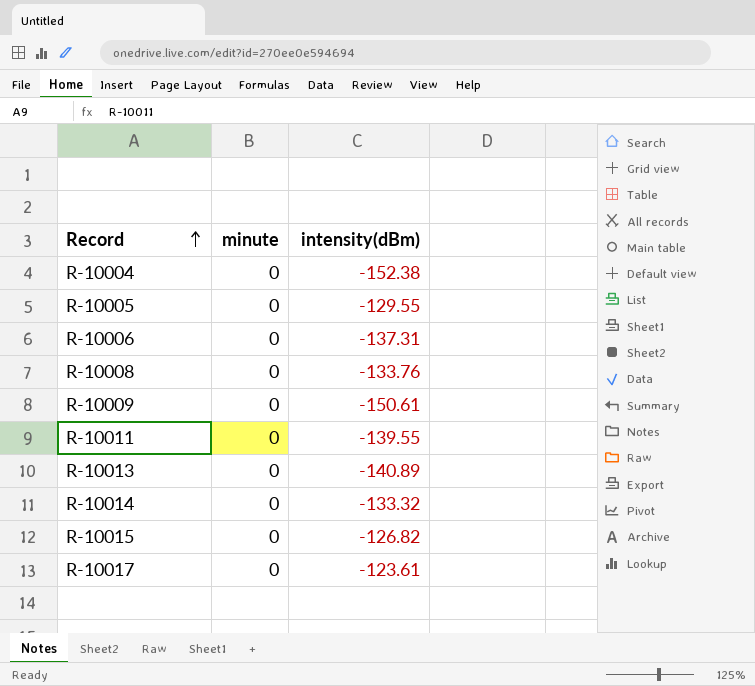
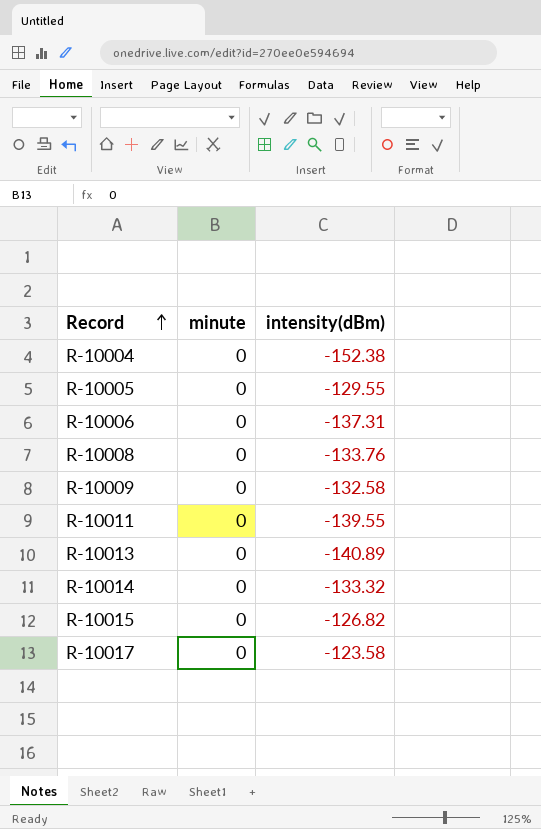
R-10009 | intensity(dBm): -150.61 -> -132.58
R-10017 | intensity(dBm): -123.61 -> -123.58

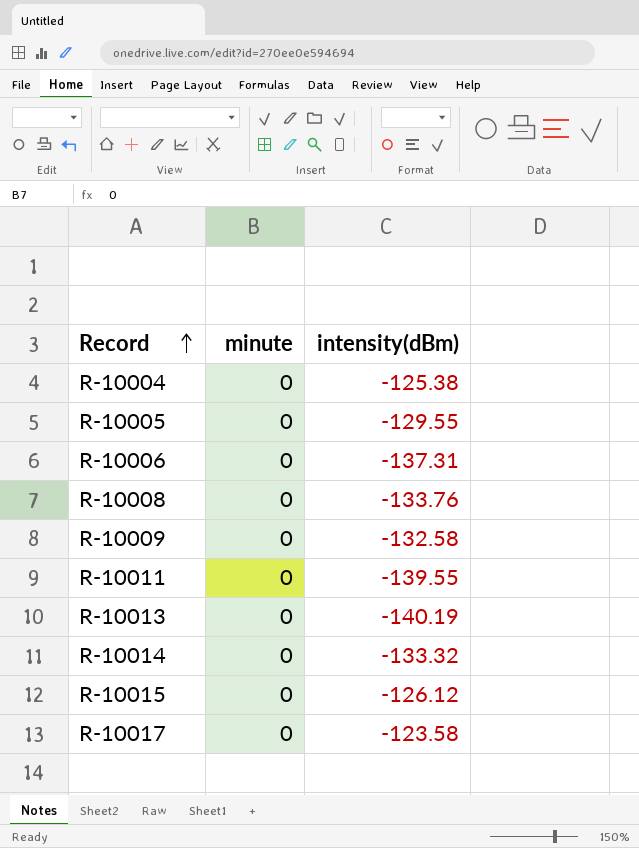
R-10004 | intensity(dBm): -152.38 -> -125.38
R-10013 | intensity(dBm): -140.89 -> -140.19
R-10015 | intensity(dBm): -126.82 -> -126.12

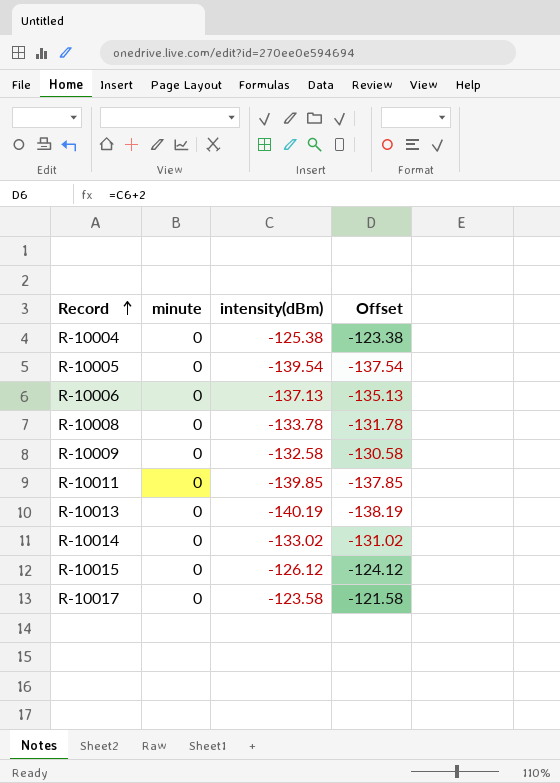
column Offset | formula: none -> [intensity(dBm)] + 2
R-10005 | intensity(dBm): -129.55 -> -139.54
R-10006 | intensity(dBm): -137.31 -> -137.13
R-10008 | intensity(dBm): -133.76 -> -133.78
R-10011 | intensity(dBm): -139.55 -> -139.85
R-10014 | intensity(dBm): -133.32 -> -133.02

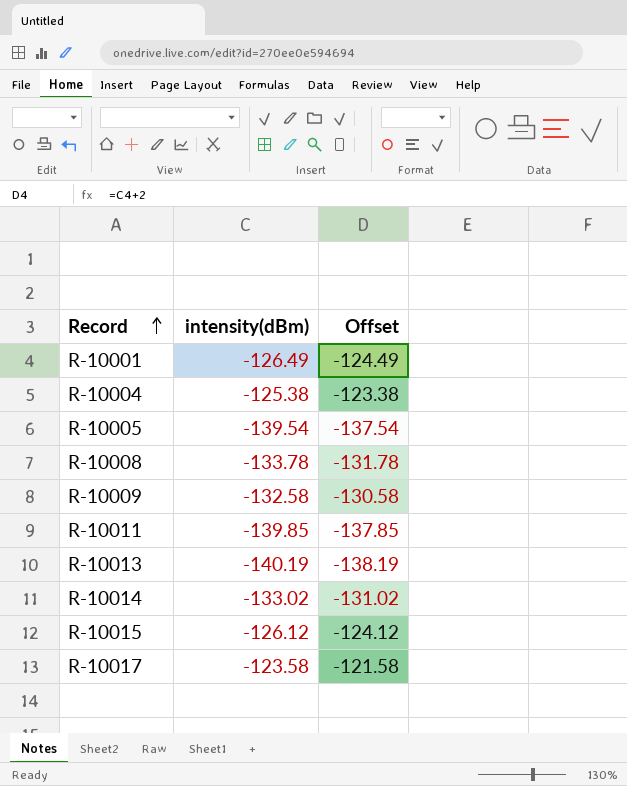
column minute | position: 2 -> none
row R-10006: 0 | -137.13 | -135.13 -> none
row R-10001: none -> -126.49 | -124.49

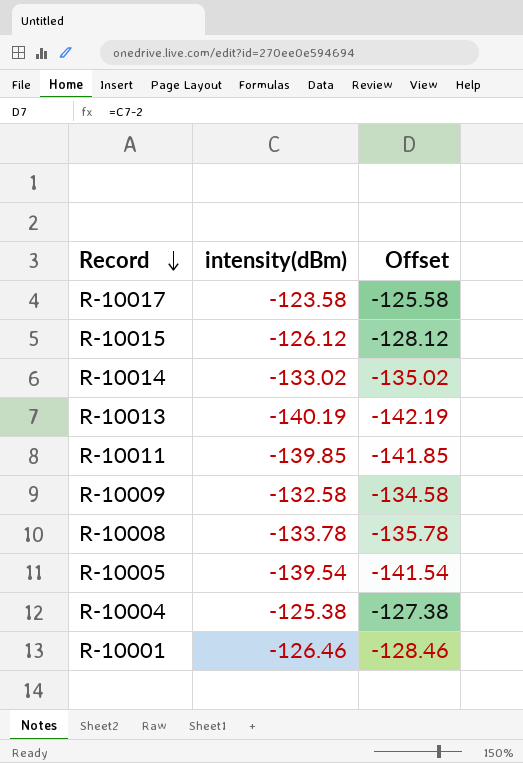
row order: Record ascending -> Record descending
column Offset | formula: [intensity(dBm)] + 2 -> [intensity(dBm)] - 2
R-10001 | intensity(dBm): -126.49 -> -126.46

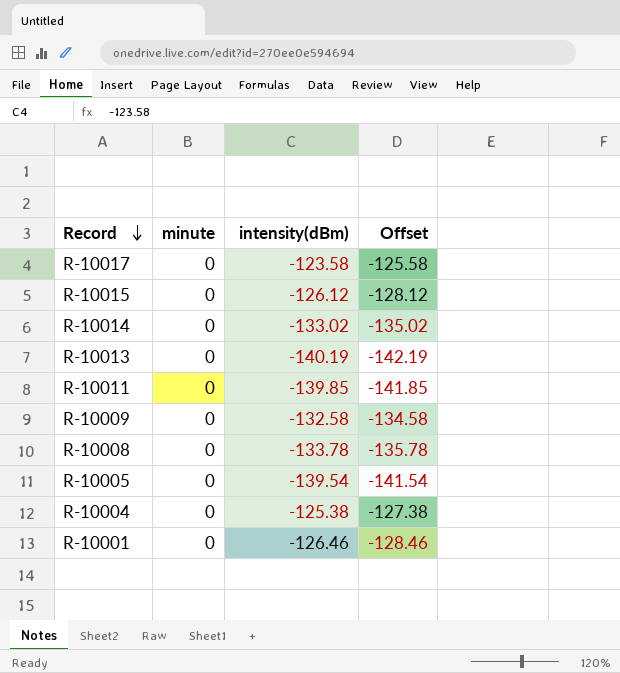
column minute | position: none -> 2

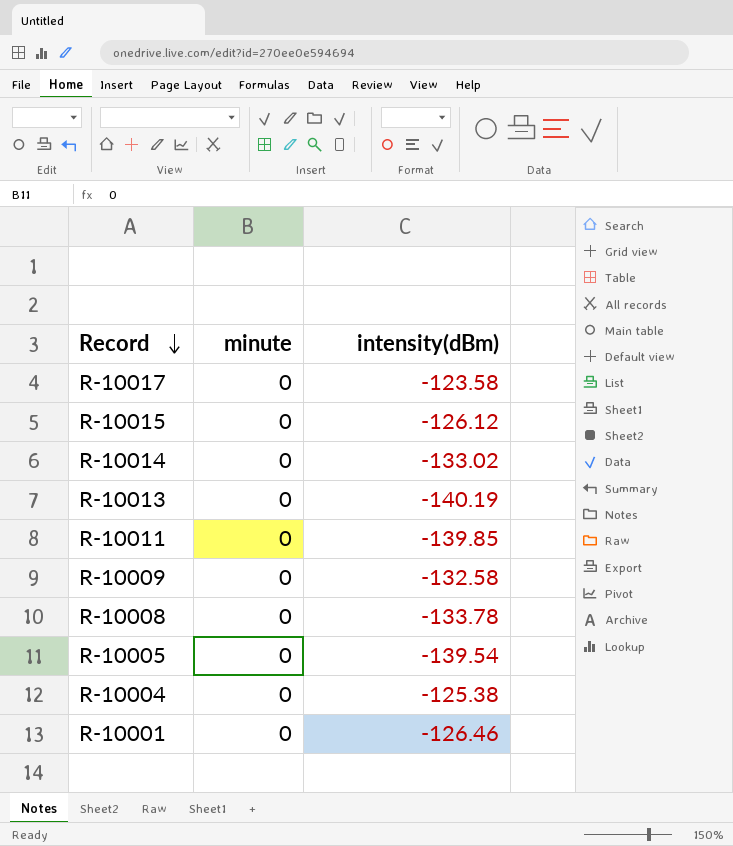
column Offset | formula: [intensity(dBm)] - 2 -> none

